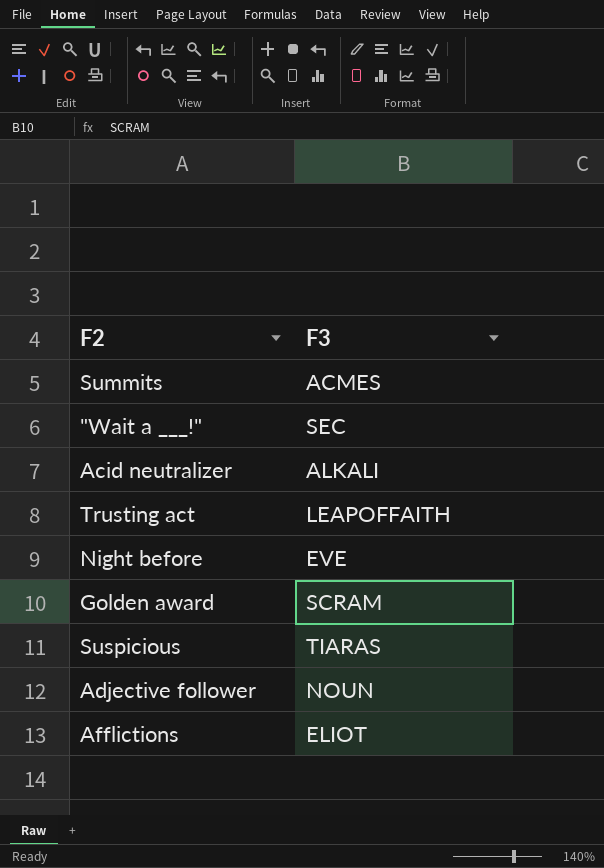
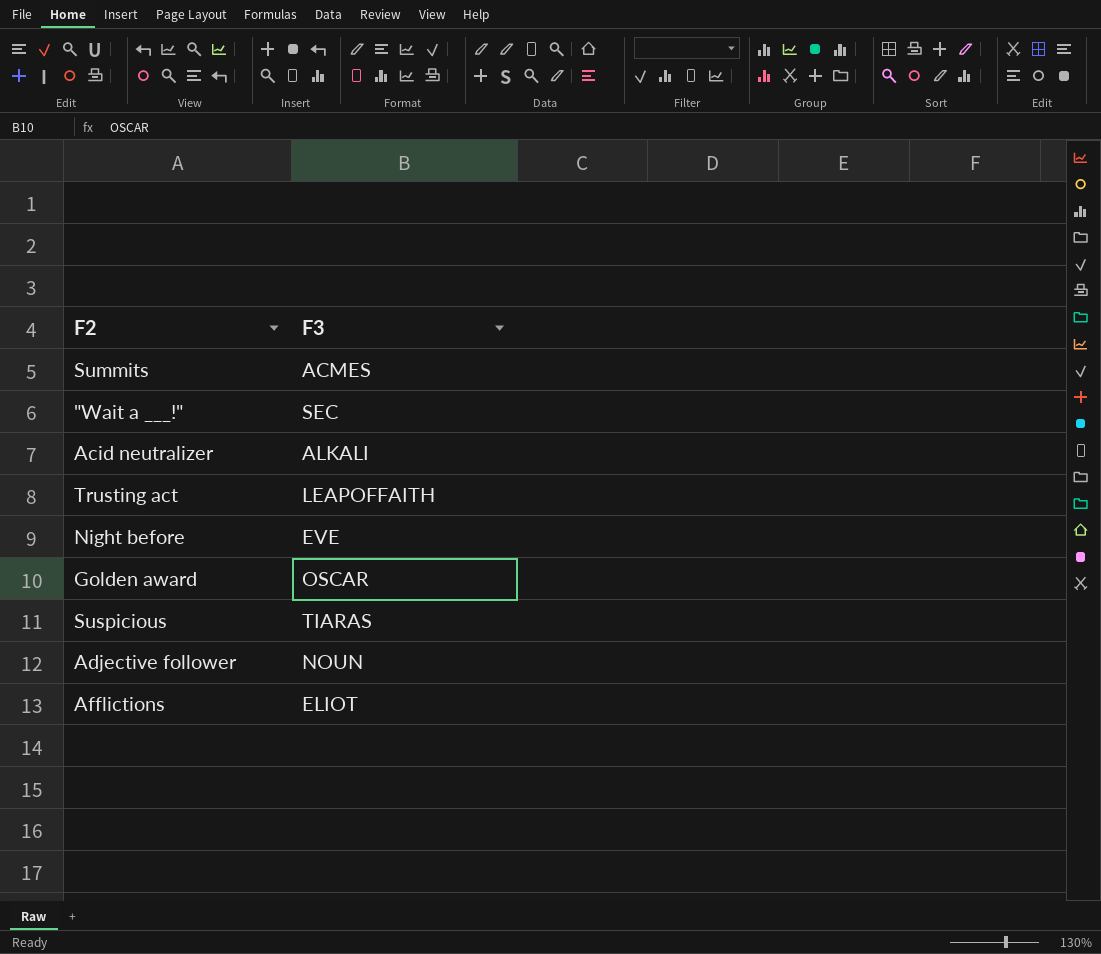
Golden award | F3: SCRAM -> OSCAR

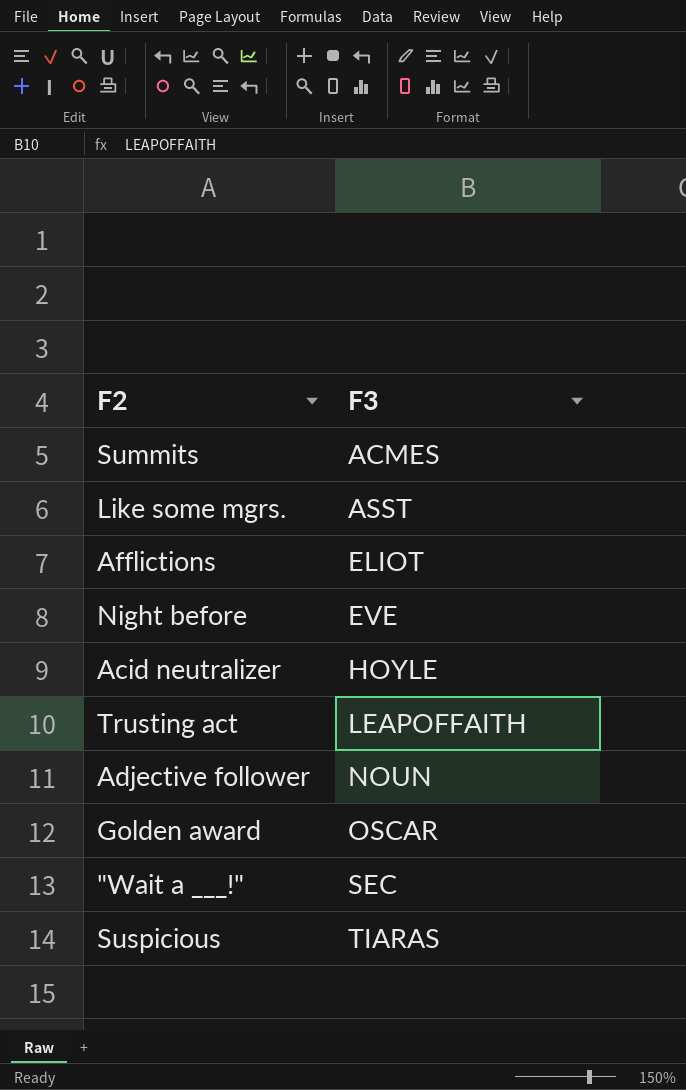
row order: none -> F3 ascending
row Like some mgrs.: none -> ASST
Acid neutralizer | F3: ALKALI -> HOYLE

